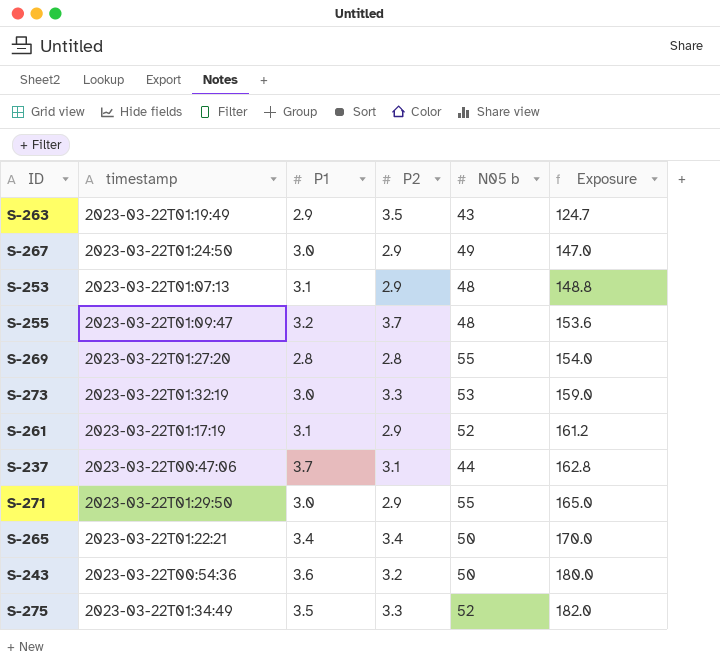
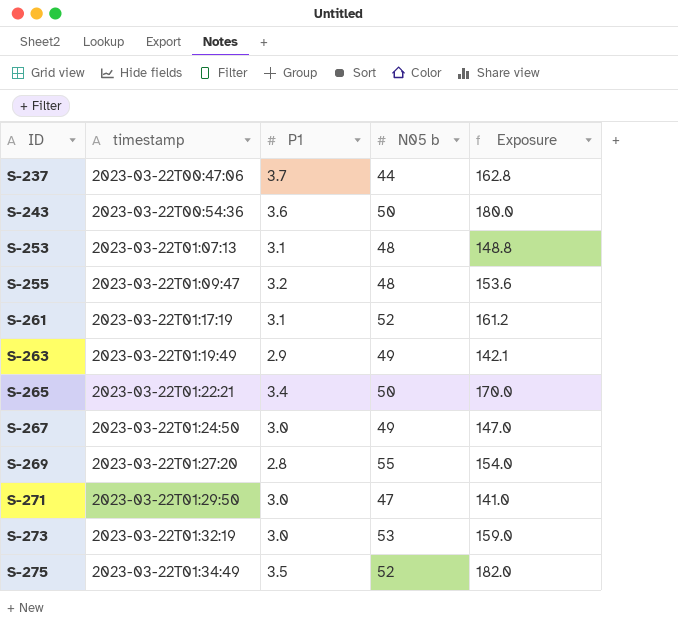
row order: Exposure ascending -> ID ascending
column P2 | position: 4 -> none
S-263 | N05 b: 43 -> 49
S-263 | Exposure: 124.7 -> 142.1
S-271 | N05 b: 55 -> 47
S-271 | Exposure: 165.0 -> 141.0

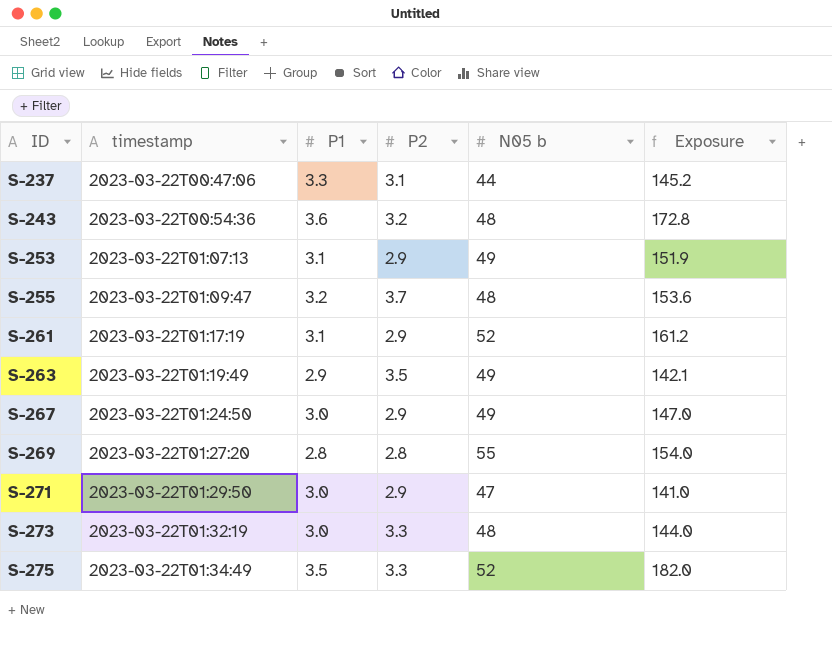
column P2 | position: none -> 4
row S-265: 2023-03-22T01:22:21 | 3.4 | 50 | 170.0 -> none
S-237 | P1: 3.7 -> 3.3
S-237 | Exposure: 162.8 -> 145.2
S-243 | N05 b: 50 -> 48
S-243 | Exposure: 180.0 -> 172.8
S-253 | N05 b: 48 -> 49
S-253 | Exposure: 148.8 -> 151.9
S-273 | N05 b: 53 -> 48
S-273 | Exposure: 159.0 -> 144.0

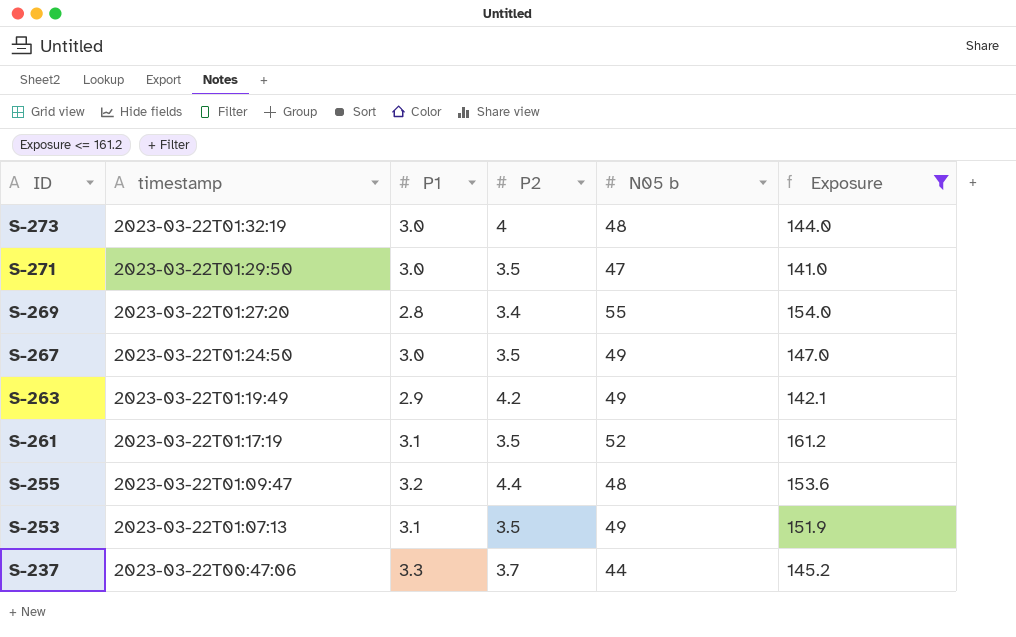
filter: none -> Exposure <= 161.2
row order: ID ascending -> ID descending
S-273 | P2: 3.3 -> 4
S-271 | P2: 2.9 -> 3.5
S-269 | P2: 2.8 -> 3.4
S-267 | P2: 2.9 -> 3.5
S-263 | P2: 3.5 -> 4.2
S-261 | P2: 2.9 -> 3.5
S-255 | P2: 3.7 -> 4.4
S-253 | P2: 2.9 -> 3.5
S-237 | P2: 3.1 -> 3.7

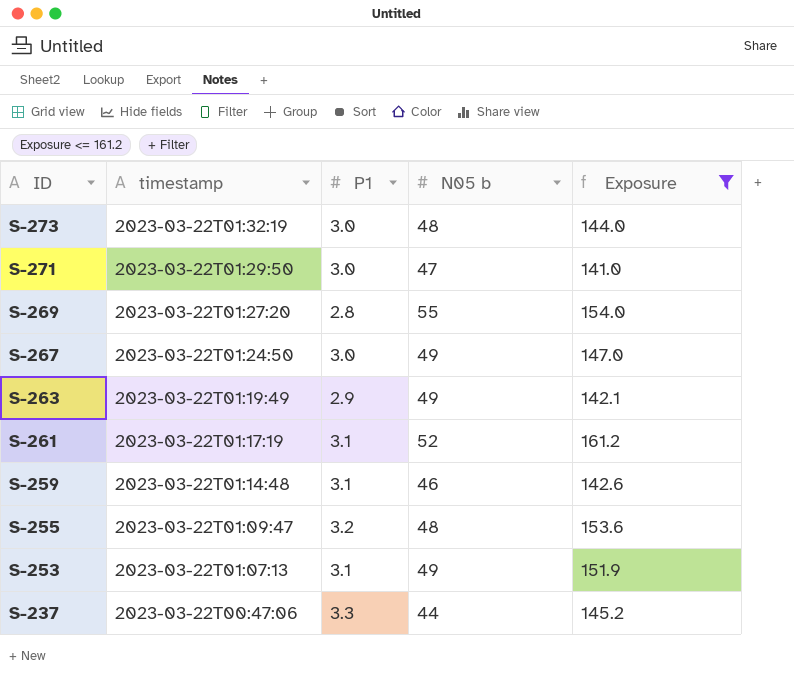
column P2 | position: 4 -> none
row S-259: none -> 2023-03-22T01:14:48 | 3.1 | 46 | 142.6

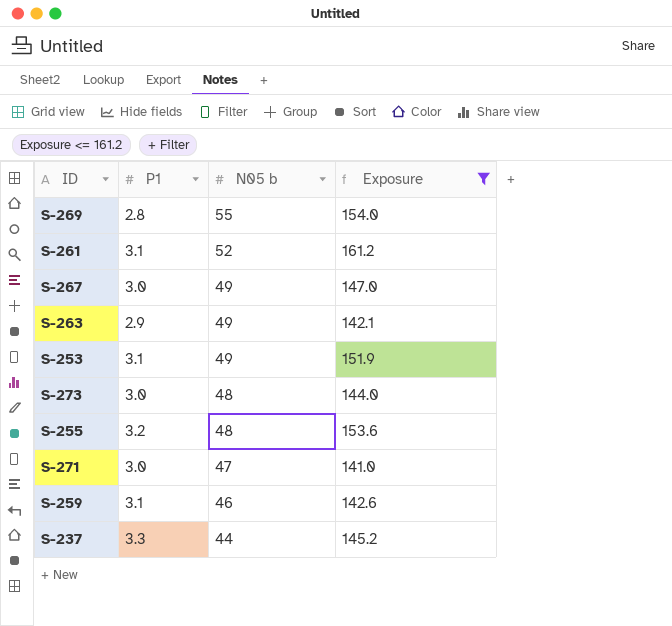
row order: ID descending -> N05 b descending
column timestamp | position: 2 -> none

